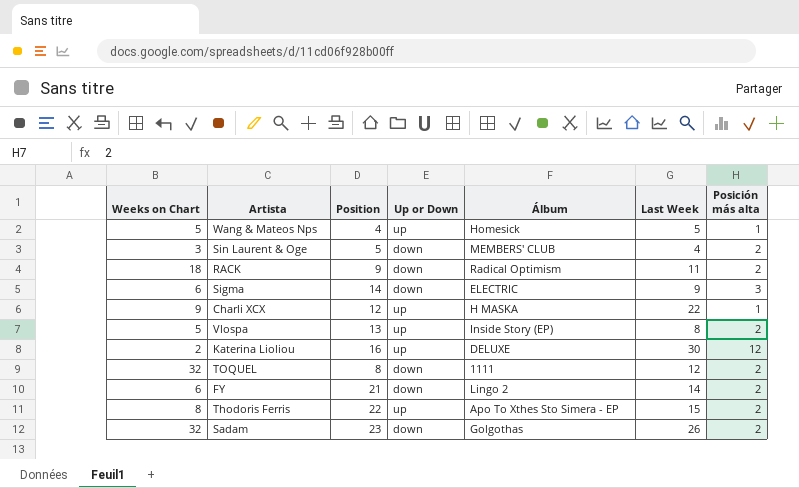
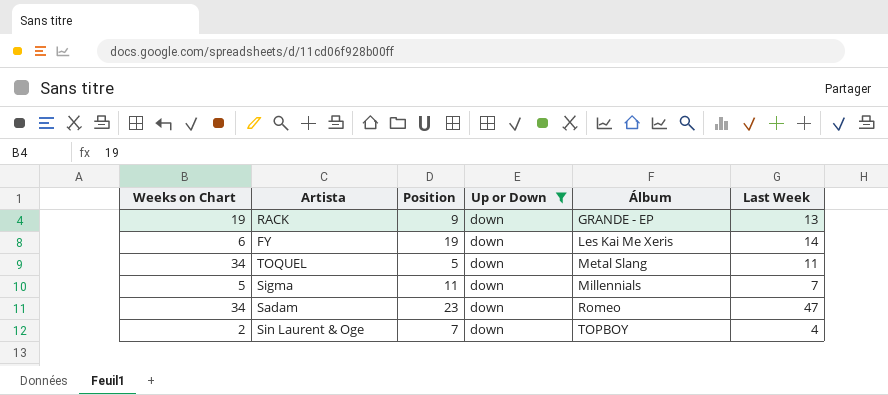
filter: none -> Up or Down = down
row order: none -> Álbum ascending
column Posición más alta | position: 7 -> none
RACK | Weeks on Chart: 18 -> 19
RACK | Álbum: Radical Optimism -> GRANDE - EP
RACK | Last Week: 11 -> 13
FY | Position: 21 -> 19
FY | Álbum: Lingo 2 -> Les Kai Me Xeris
TOQUEL | Weeks on Chart: 32 -> 34
TOQUEL | Position: 8 -> 5
TOQUEL | Álbum: 1111 -> Metal Slang
TOQUEL | Last Week: 12 -> 11
Sigma | Weeks on Chart: 6 -> 5
Sigma | Position: 14 -> 11
Sigma | Álbum: ELECTRIC -> Millennials
Sigma | Last Week: 9 -> 7
Sadam | Weeks on Chart: 32 -> 34
Sadam | Álbum: Golgothas -> Romeo
Sadam | Last Week: 26 -> 47
Sin Laurent & Oge | Weeks on Chart: 3 -> 2
Sin Laurent & Oge | Position: 5 -> 7
Sin Laurent & Oge | Álbum: MEMBERS' CLUB -> TOPBOY

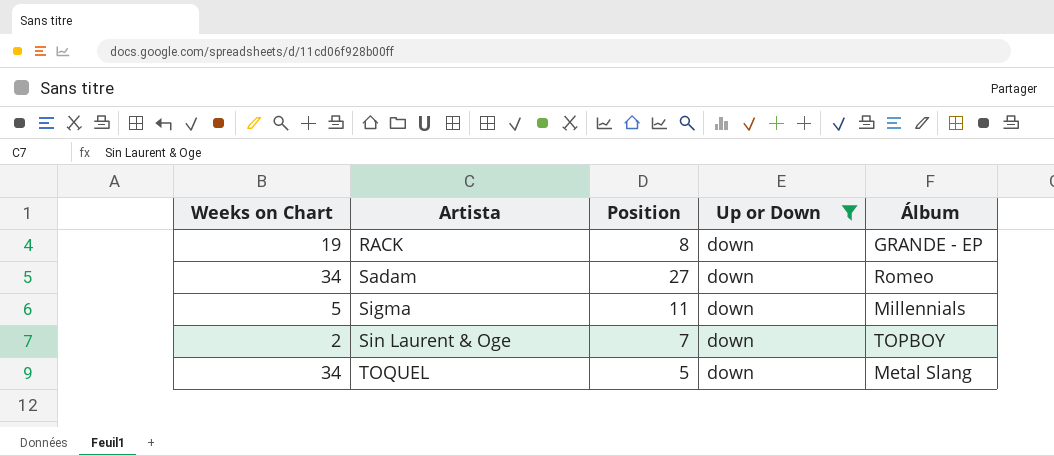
row order: Álbum ascending -> Artista ascending
column Last Week | position: 6 -> none
row FY: 6 | 19 | down | Les Kai Me Xeris | 14 -> none
RACK | Position: 9 -> 8
Sadam | Position: 23 -> 27

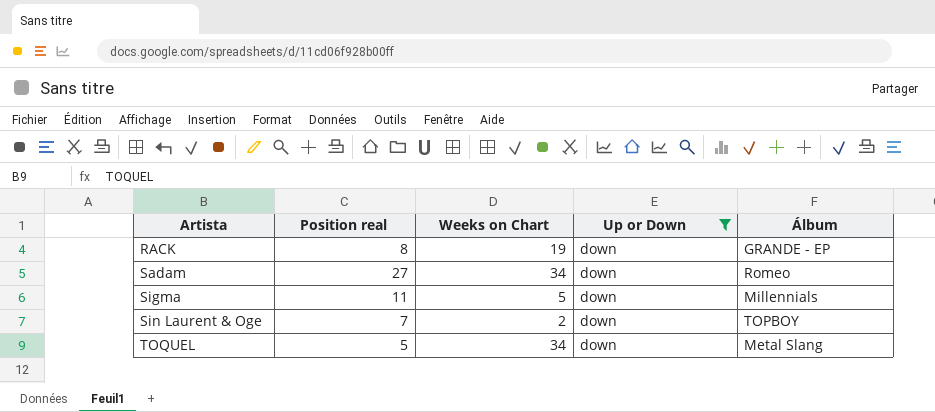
column name: Position -> Position real
column Weeks on Chart | position: 1 -> 3

